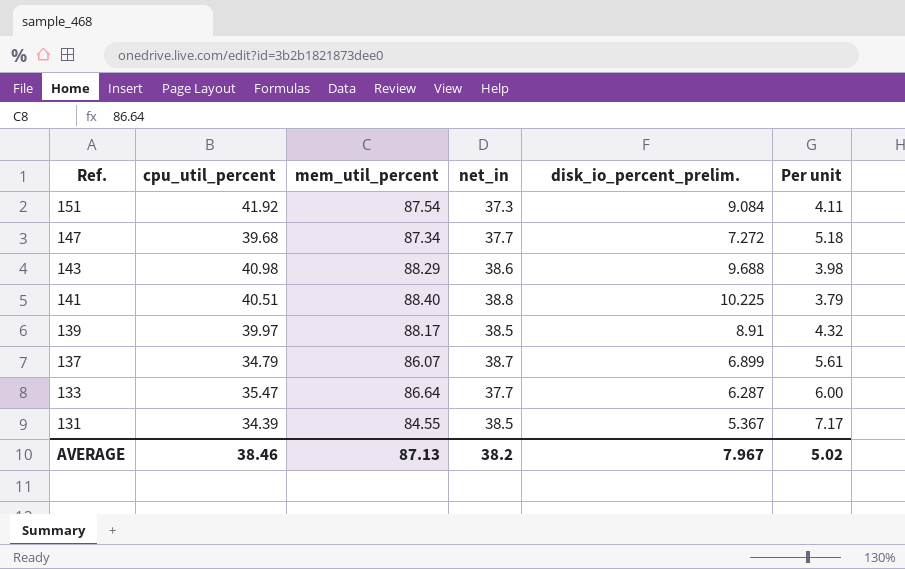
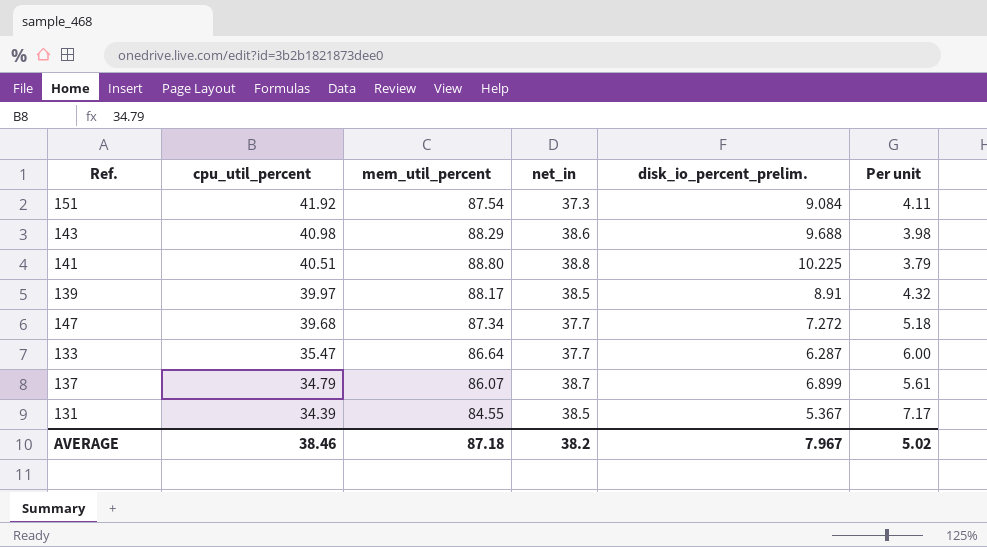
row order: Ref. descending -> cpu_util_percent descending
141 | mem_util_percent: 88.40 -> 88.80
AVERAGE | mem_util_percent: 87.13 -> 87.18

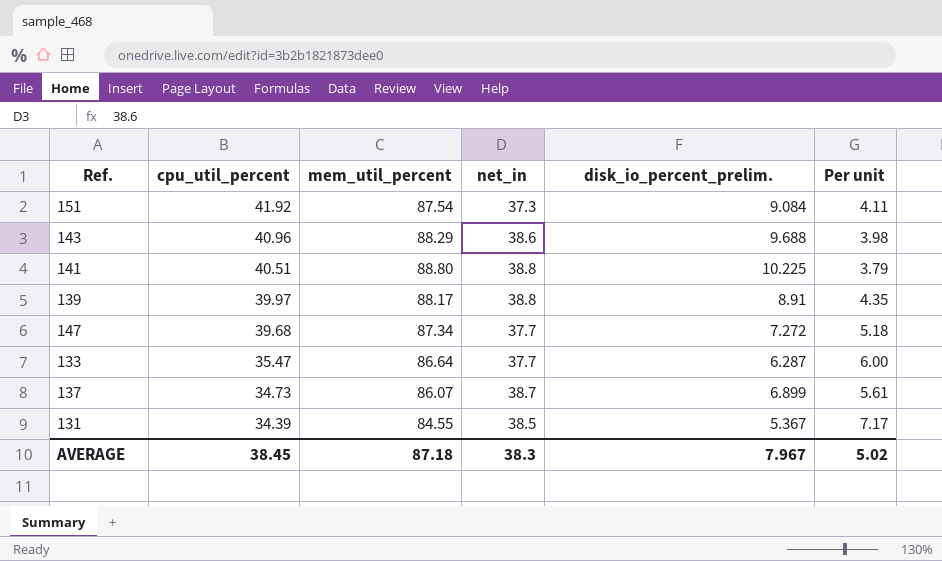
143 | cpu_util_percent: 40.98 -> 40.96
139 | net_in: 38.5 -> 38.8
139 | Per unit: 4.32 -> 4.35
137 | cpu_util_percent: 34.79 -> 34.73
AVERAGE | cpu_util_percent: 38.46 -> 38.45
AVERAGE | net_in: 38.2 -> 38.3

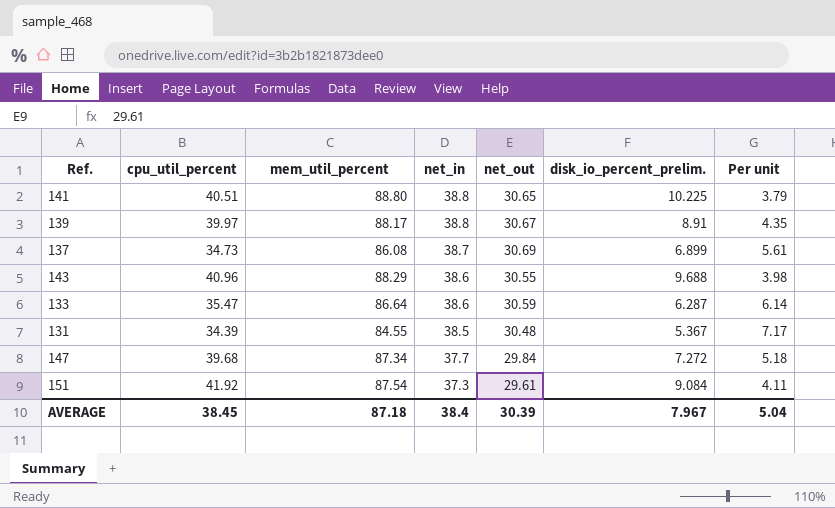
row order: cpu_util_percent descending -> net_in descending
column net_out | position: none -> 5
137 | mem_util_percent: 86.07 -> 86.08
133 | net_in: 37.7 -> 38.6
133 | Per unit: 6.00 -> 6.14
AVERAGE | net_in: 38.3 -> 38.4
AVERAGE | Per unit: 5.02 -> 5.04

